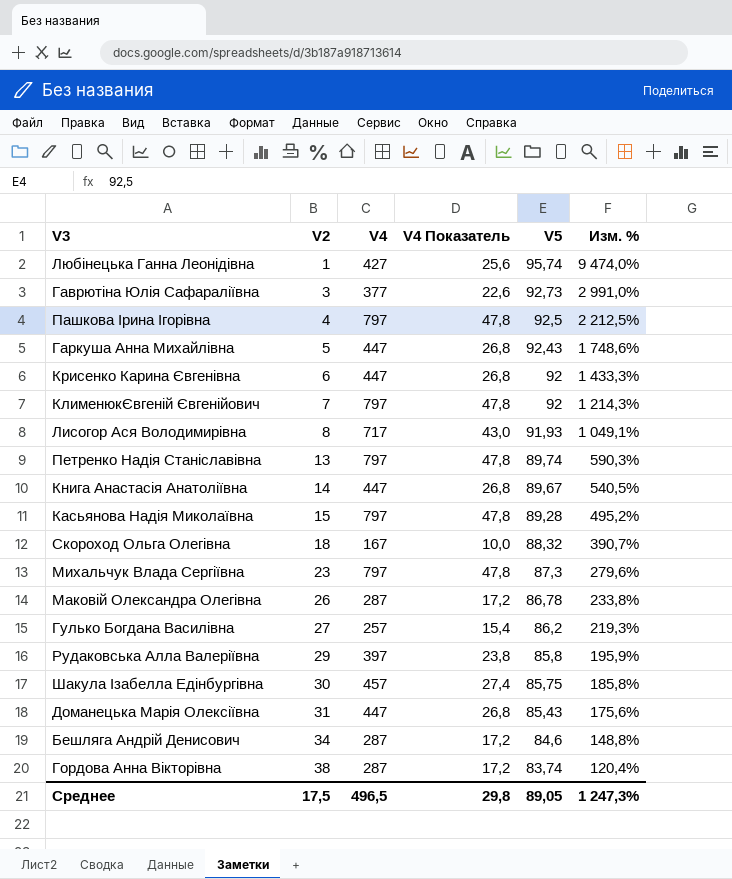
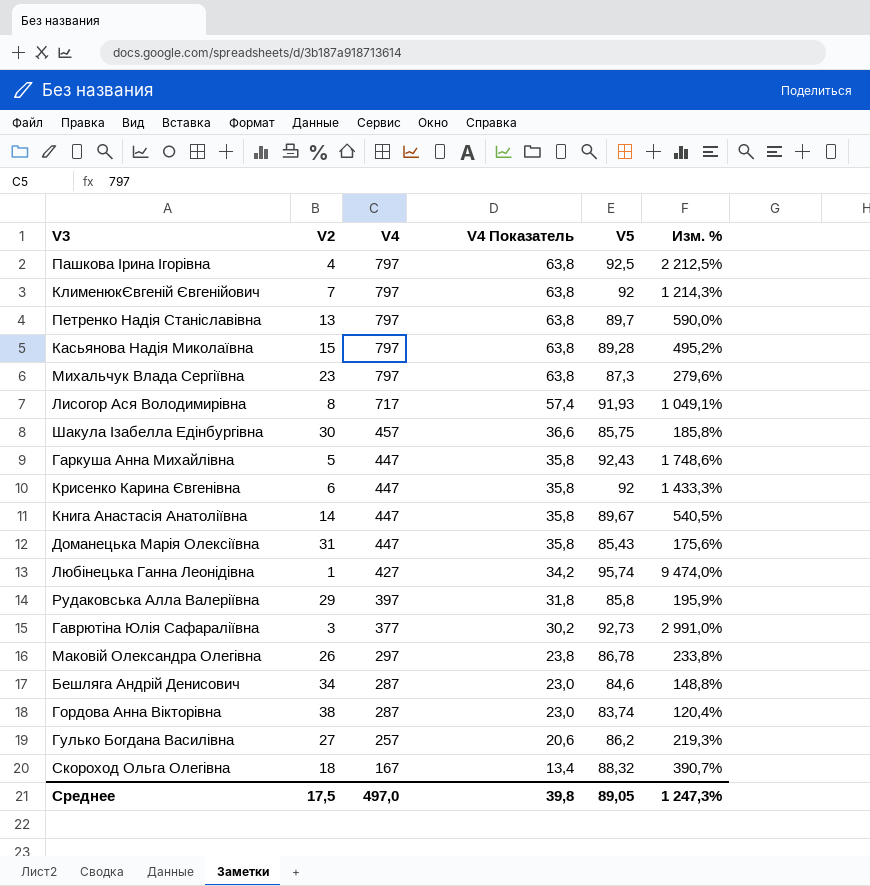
row order: V2 ascending -> V4 descending
column V4 Показатель | formula: [V4] * 0,06 -> [V4] * 0,08
Петренко Надія Станіславівна | V5: 89,74 -> 89,7
Петренко Надія Станіславівна | Изм. %: 590,3% -> 590,0%
Маковій Олександра Олегівна | V4: 287 -> 297
Среднее | V4: 496,5 -> 497,0
Среднее | V4 Показатель: 29,8 -> 39,8

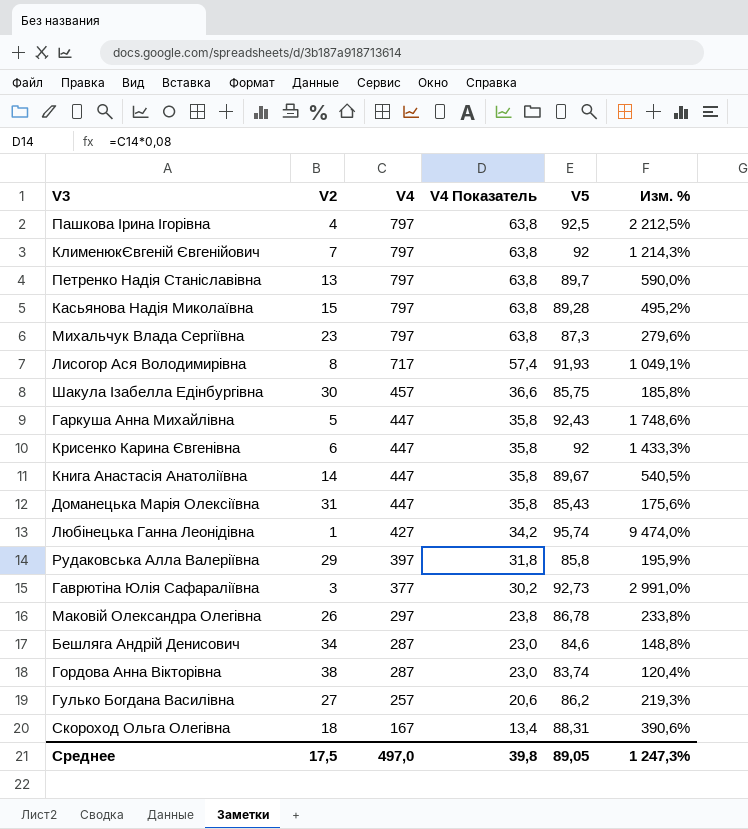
Скороход Ольга Олегівна | V5: 88,32 -> 88,31
Скороход Ольга Олегівна | Изм. %: 390,7% -> 390,6%

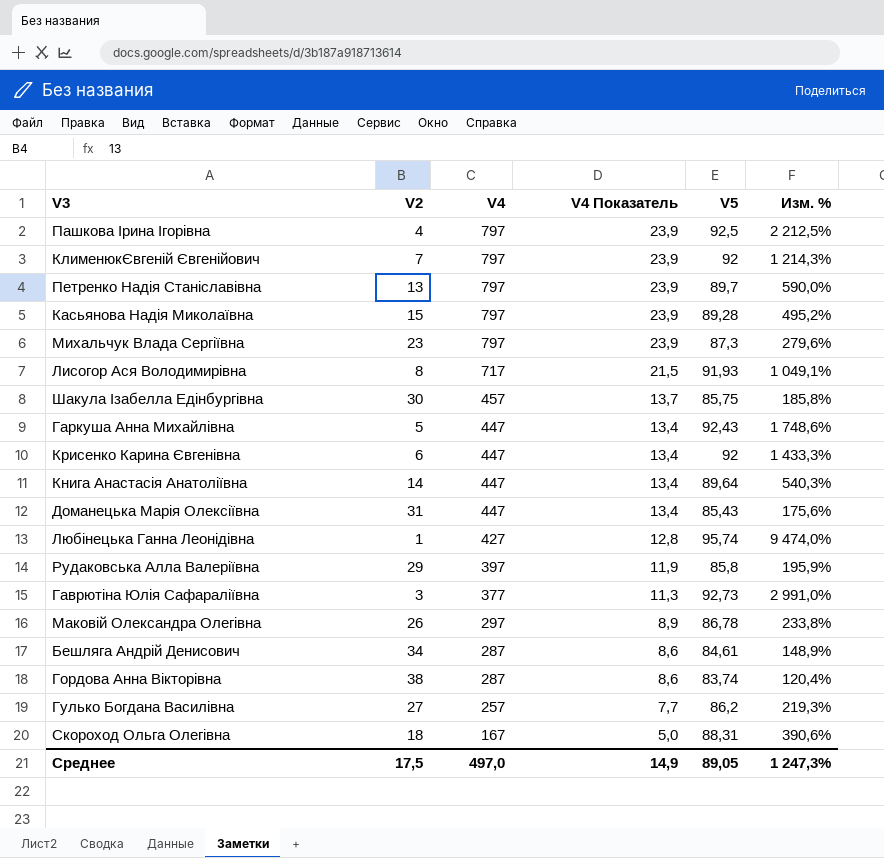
column V4 Показатель | formula: [V4] * 0,08 -> [V4] * 0,03
Книга Анастасія Анатоліївна | V5: 89,67 -> 89,64
Книга Анастасія Анатоліївна | Изм. %: 540,5% -> 540,3%
Бешляга Андрій Денисович | V5: 84,6 -> 84,61
Бешляга Андрій Денисович | Изм. %: 148,8% -> 148,9%
Среднее | V4 Показатель: 39,8 -> 14,9

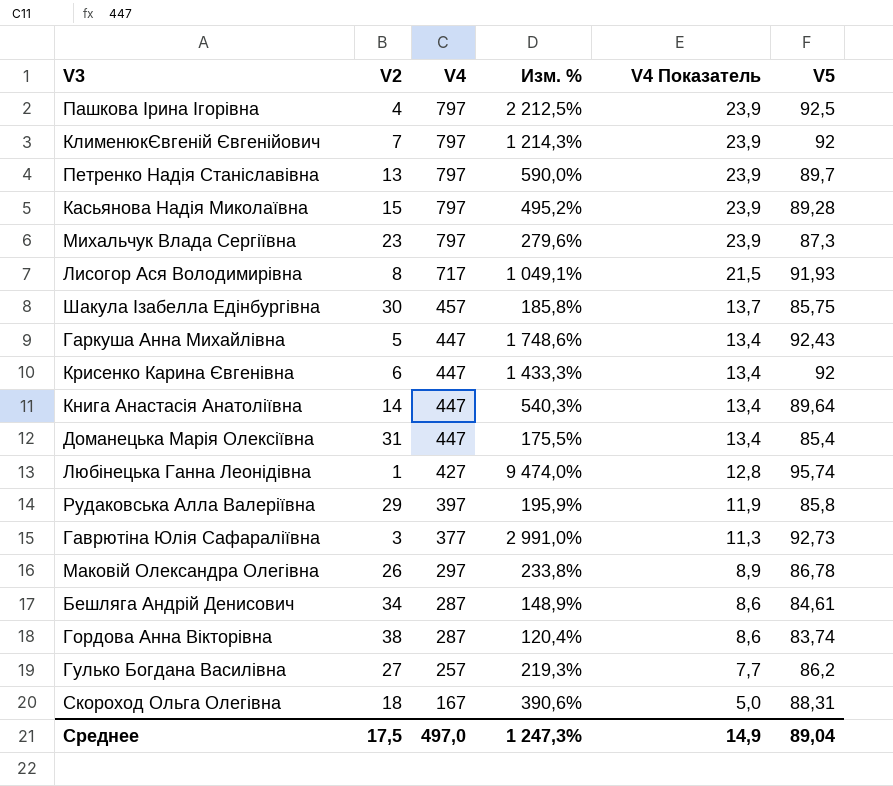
column Изм. % | position: 6 -> 4
Доманецька Марія Олексіївна | Изм. %: 175,6% -> 175,5%
Доманецька Марія Олексіївна | V5: 85,43 -> 85,4
Среднее | V5: 89,05 -> 89,04

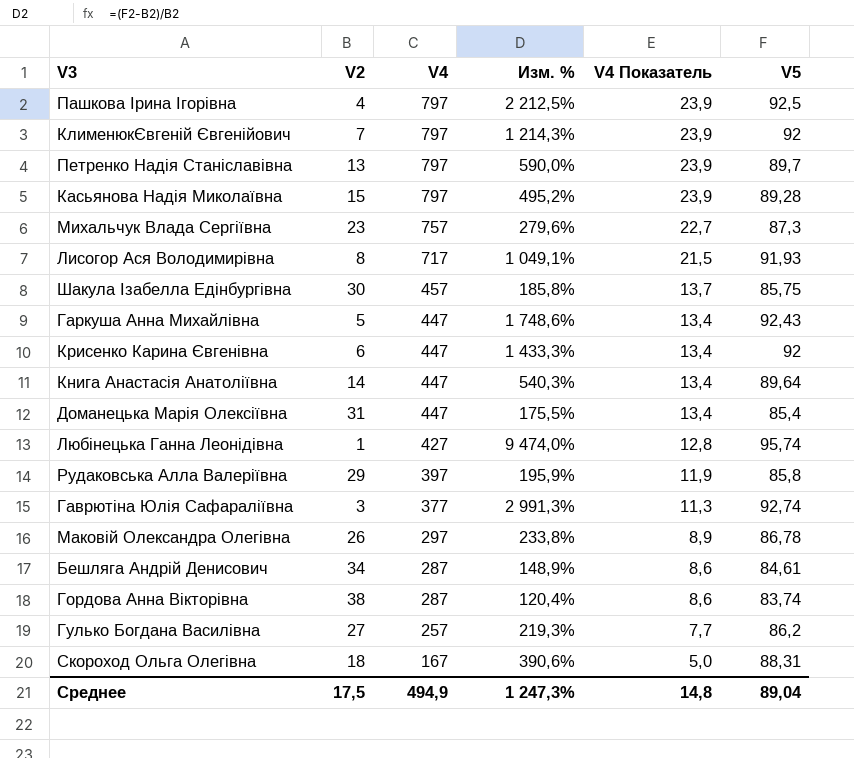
Михальчук Влада Сергіївна | V4: 797 -> 757
Михальчук Влада Сергіївна | V4 Показатель: 23,9 -> 22,7
Гаврютіна Юлія Сафараліївна | Изм. %: 2 991,0% -> 2 991,3%
Гаврютіна Юлія Сафараліївна | V5: 92,73 -> 92,74
Среднее | V4: 497,0 -> 494,9
Среднее | V4 Показатель: 14,9 -> 14,8

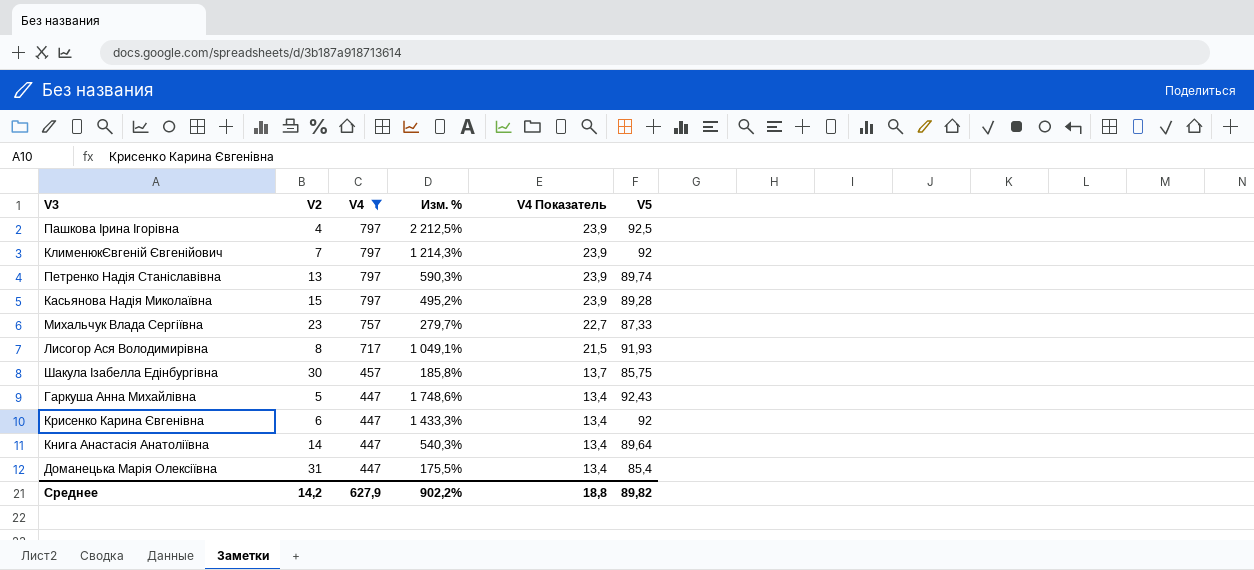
filter: none -> V4 >= 447
Петренко Надія Станіславівна | Изм. %: 590,0% -> 590,3%
Петренко Надія Станіславівна | V5: 89,7 -> 89,74
Михальчук Влада Сергіївна | Изм. %: 279,6% -> 279,7%
Михальчук Влада Сергіївна | V5: 87,3 -> 87,33
Среднее | V2: 17,5 -> 14,2
Среднее | V4: 494,9 -> 627,9
Среднее | Изм. %: 1 247,3% -> 902,2%
Среднее | V4 Показатель: 14,8 -> 18,8
Среднее | V5: 89,04 -> 89,82

